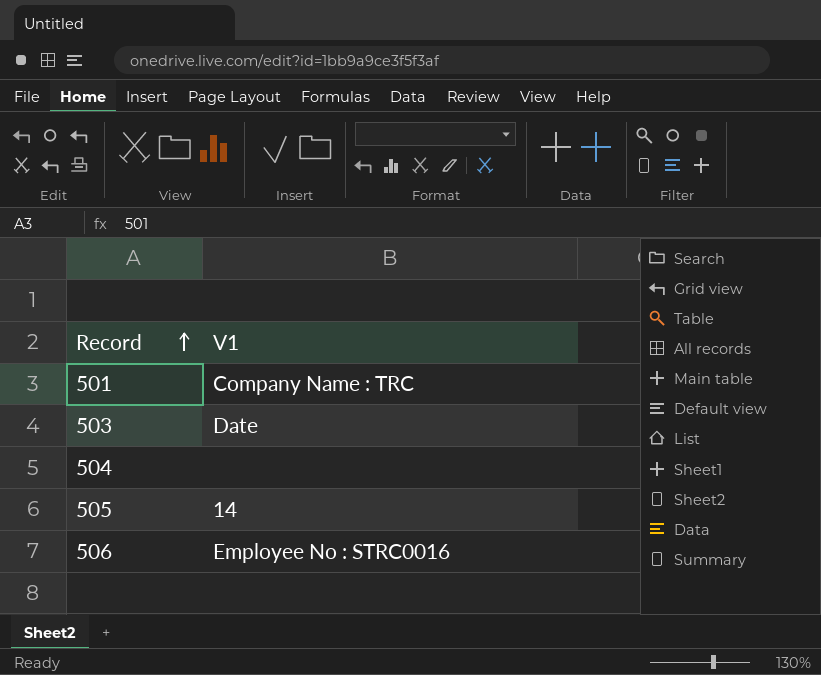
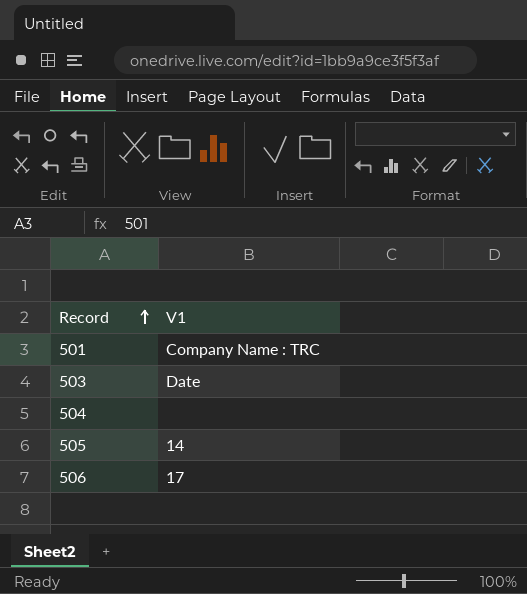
506 | V1: Employee No : STRC0016 -> 17

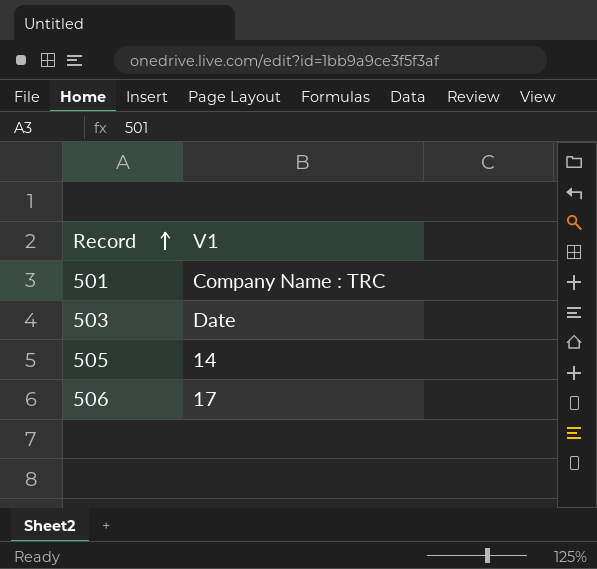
row 504: none -> none

